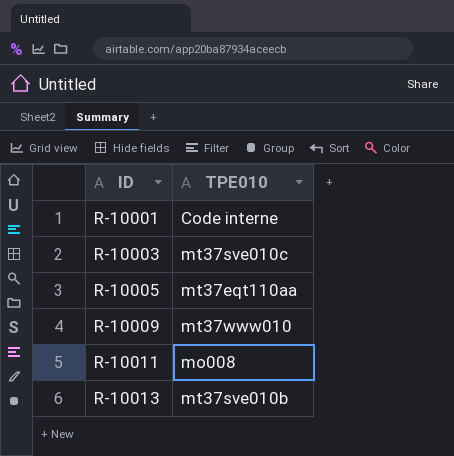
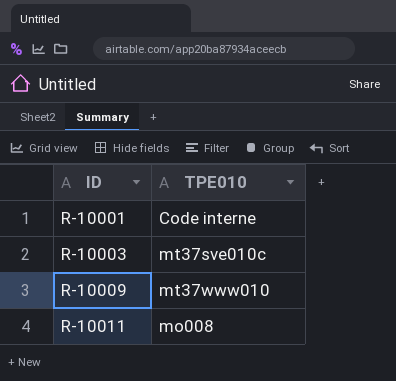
row R-10005: mt37eqt110aa -> none
row R-10013: mt37sve010b -> none

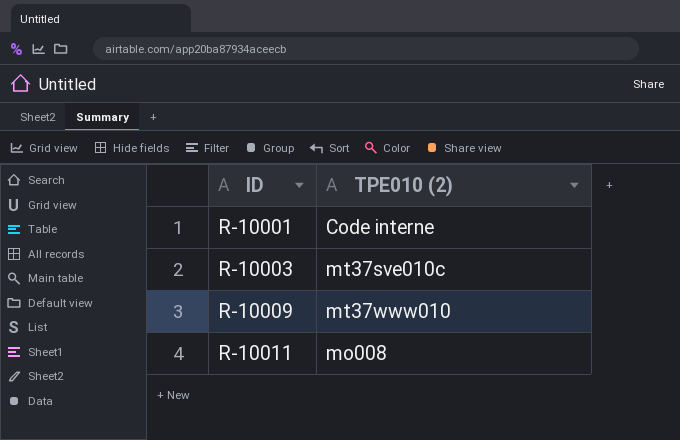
column name: TPE010 -> TPE010 (2)

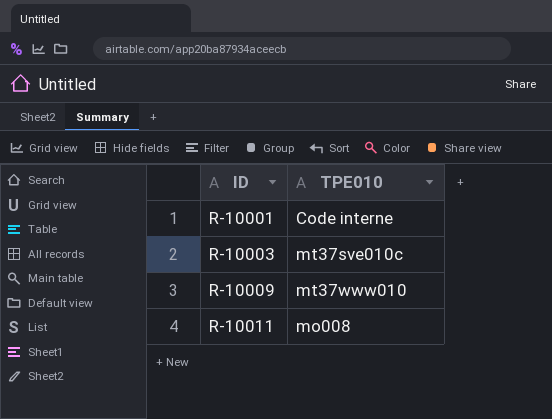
column name: TPE010 (2) -> TPE010

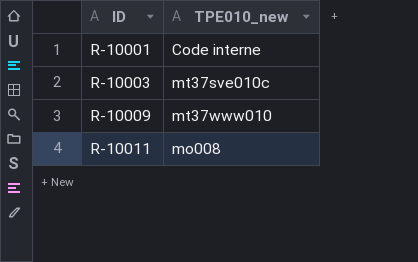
column name: TPE010 -> TPE010_new

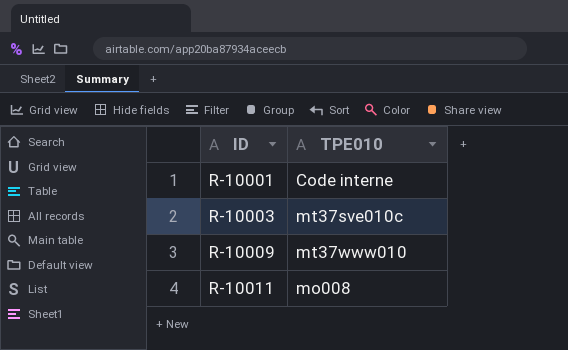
column name: TPE010_new -> TPE010

